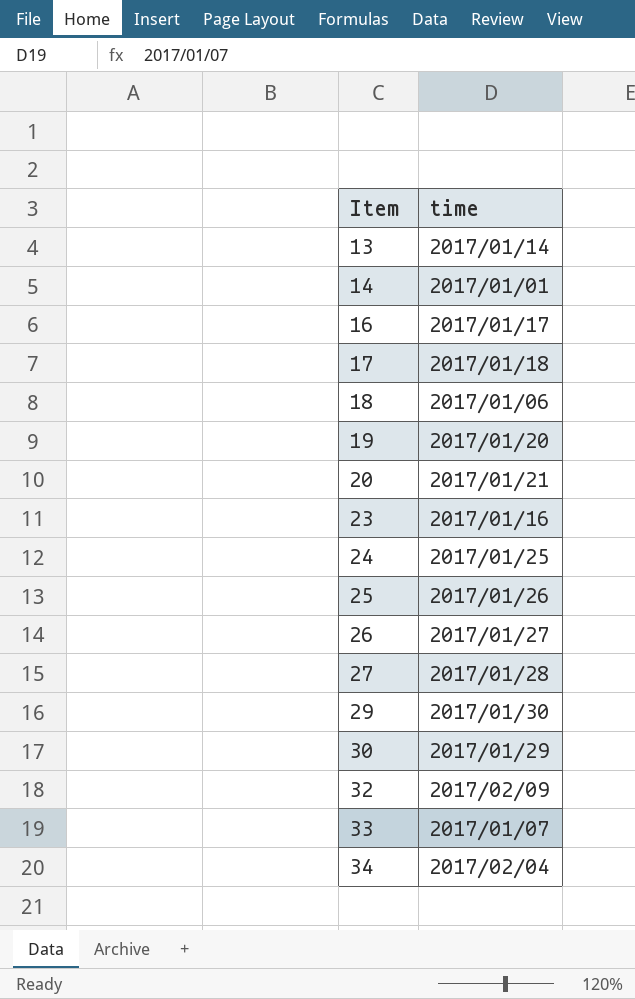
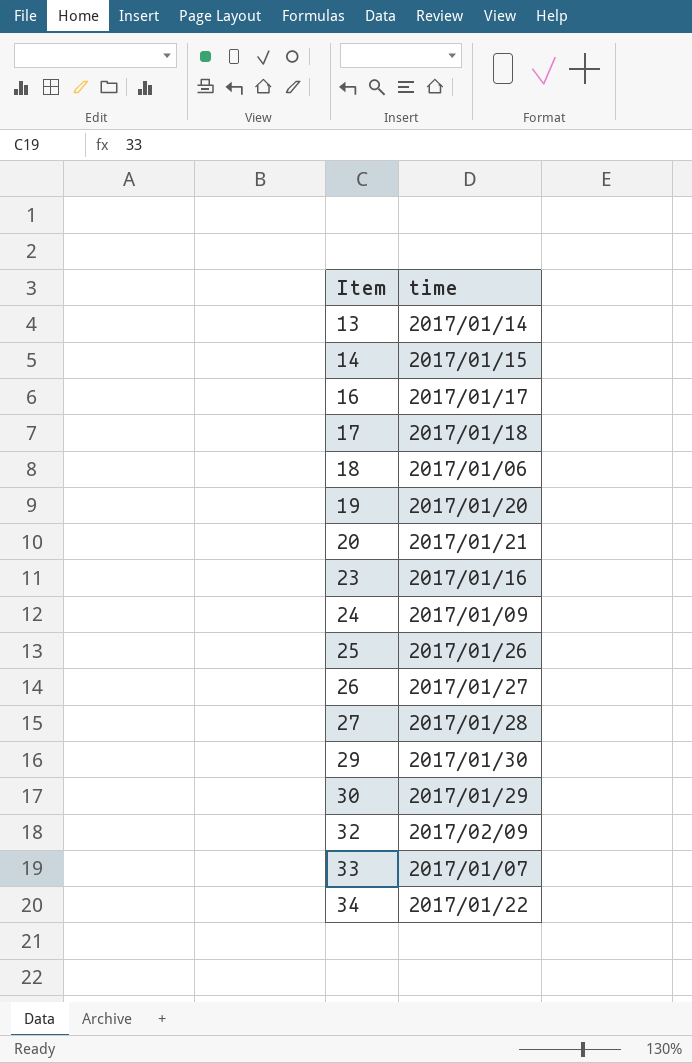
14 | time: 2017/01/01 -> 2017/01/15
24 | time: 2017/01/25 -> 2017/01/09
34 | time: 2017/02/04 -> 2017/01/22

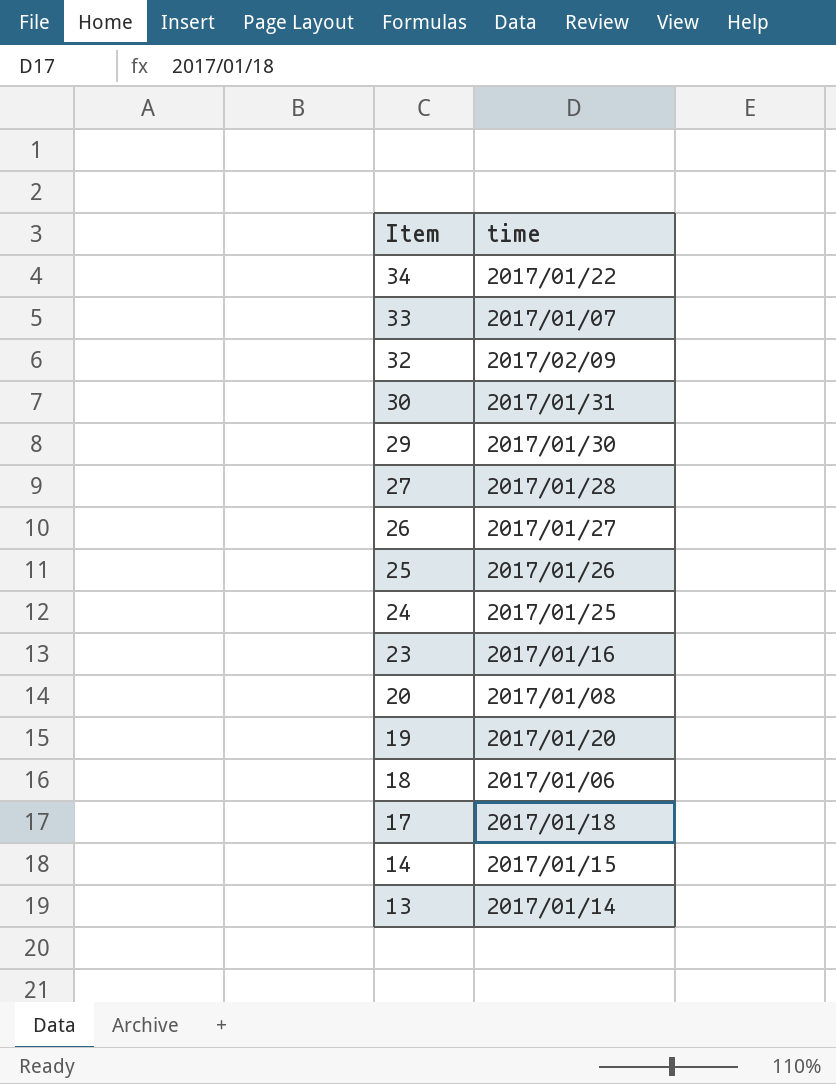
row order: Item ascending -> Item descending
row 16: 2017/01/17 -> none
30 | time: 2017/01/29 -> 2017/01/31
24 | time: 2017/01/09 -> 2017/01/25
20 | time: 2017/01/21 -> 2017/01/08

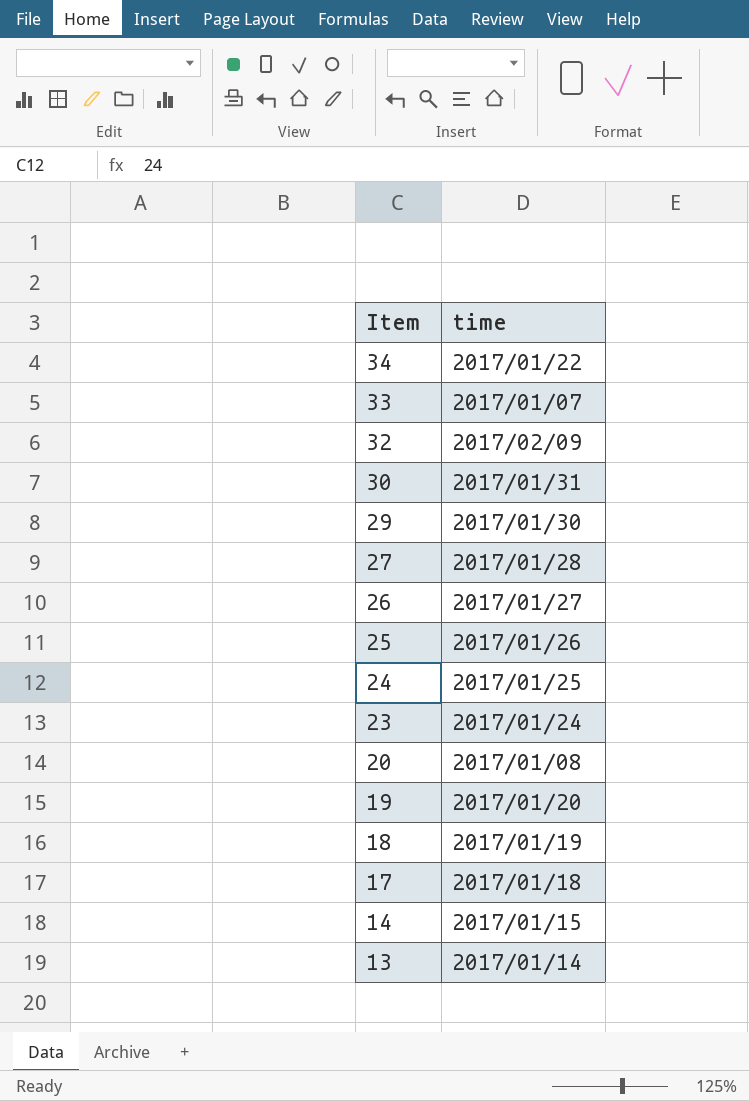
23 | time: 2017/01/16 -> 2017/01/24
18 | time: 2017/01/06 -> 2017/01/19

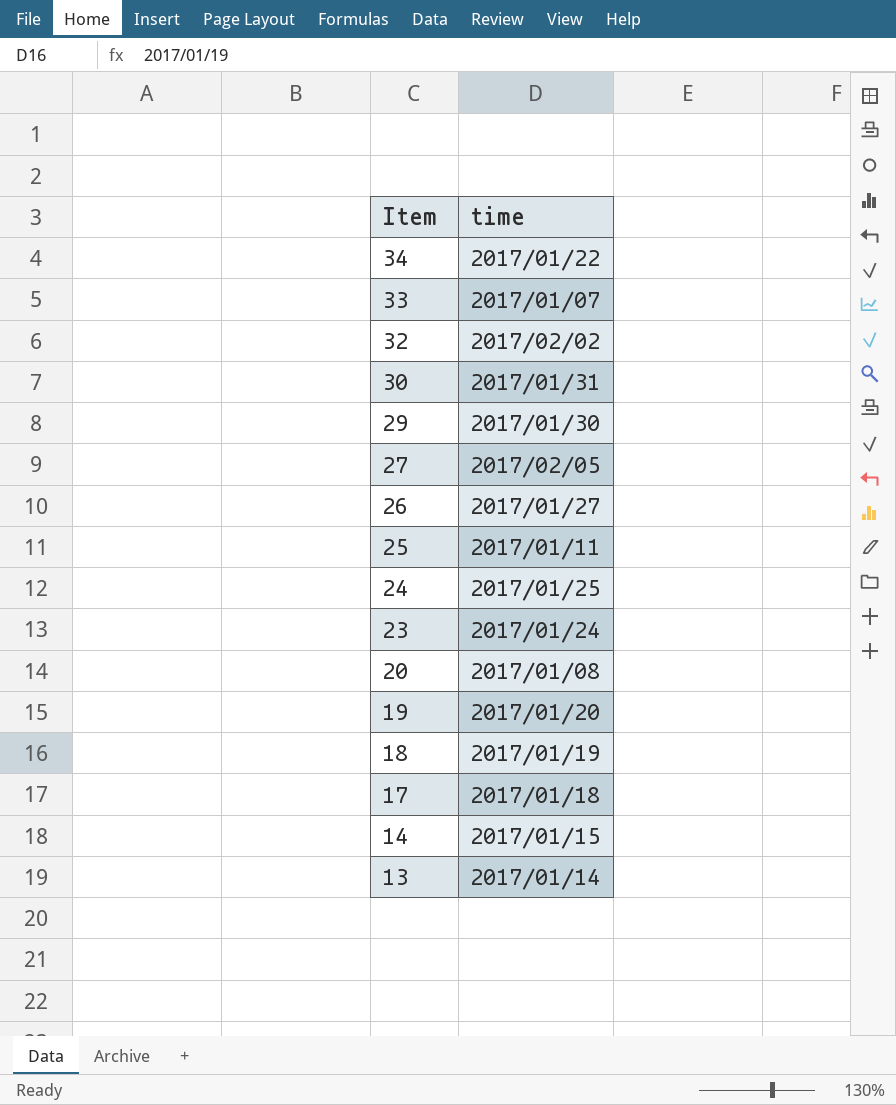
32 | time: 2017/02/09 -> 2017/02/02
27 | time: 2017/01/28 -> 2017/02/05
25 | time: 2017/01/26 -> 2017/01/11

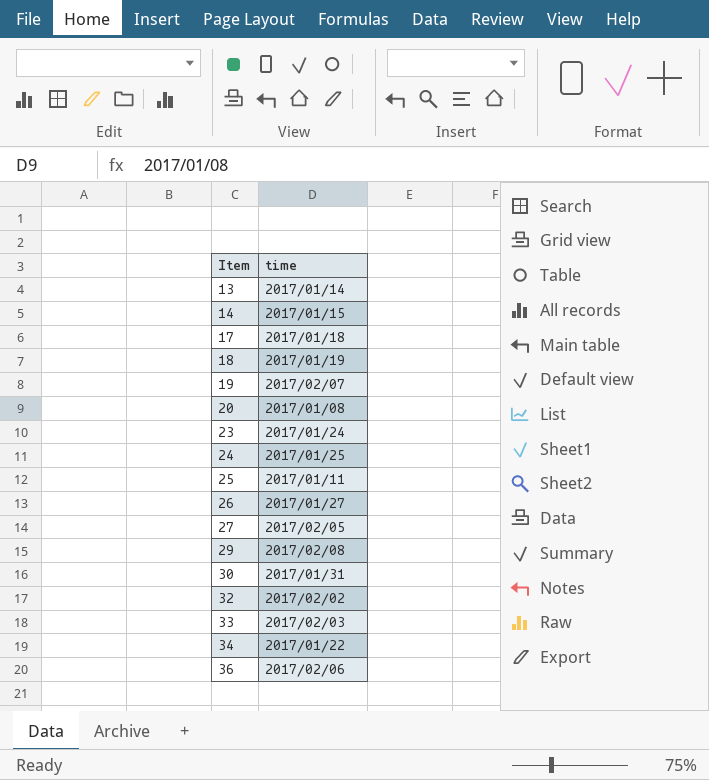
row order: Item descending -> Item ascending
19 | time: 2017/01/20 -> 2017/02/07
29 | time: 2017/01/30 -> 2017/02/08
33 | time: 2017/01/07 -> 2017/02/03
row 36: none -> 2017/02/06

